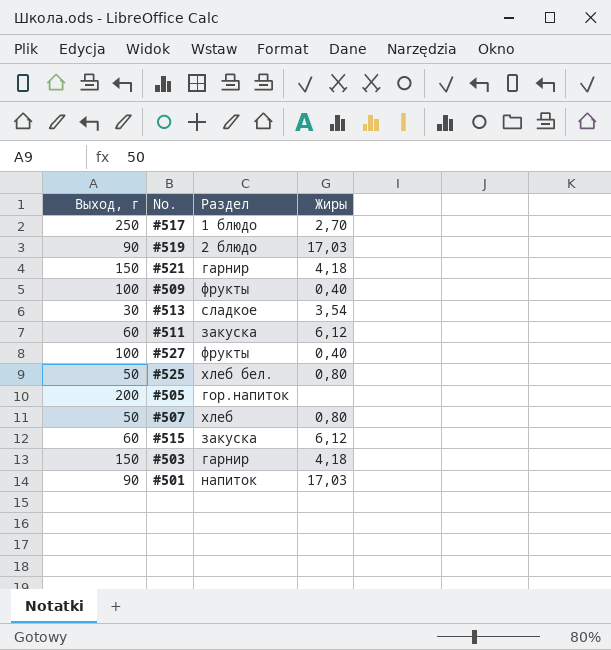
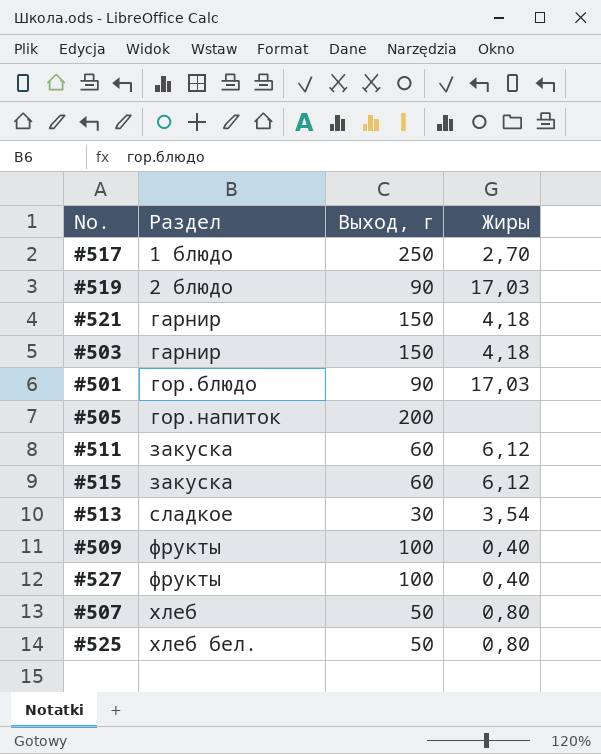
row order: none -> Раздел ascending
column Выход, г | position: 1 -> 3
#501 | Раздел: напиток -> гор.блюдо

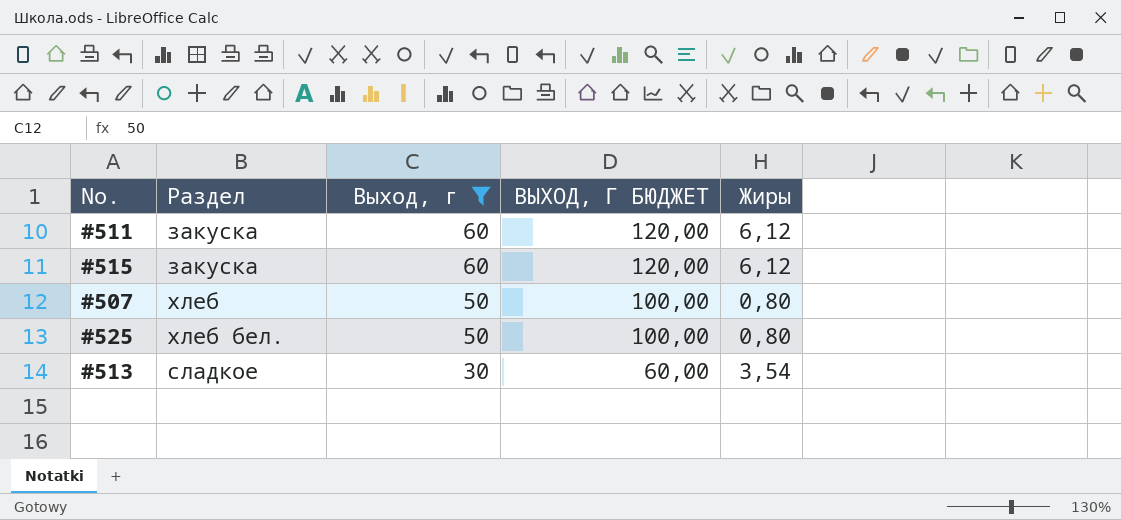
filter: none -> Выход, г <= 60
row order: Раздел ascending -> Выход, г descending
column ВЫХОД, Г БЮДЖЕТ | formula: none -> [Выход, г] * 2

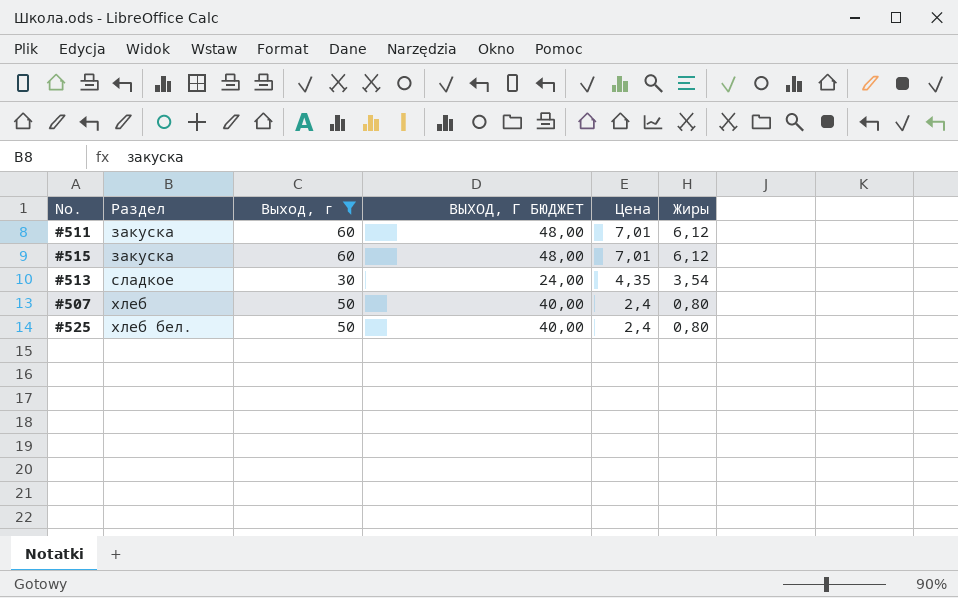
row order: Выход, г descending -> Раздел ascending
column ВЫХОД, Г БЮДЖЕТ | formula: [Выход, г] * 2 -> [Выход, г] * 0,8
column Цена | position: none -> 5

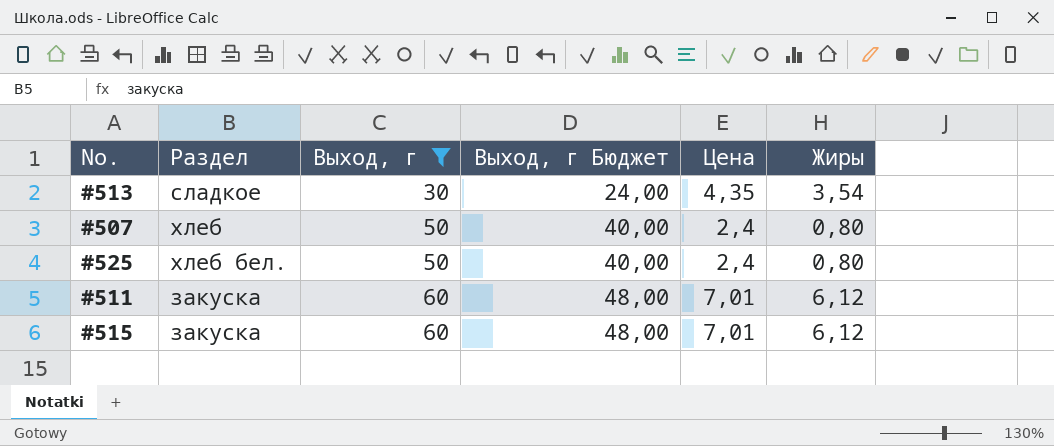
row order: Раздел ascending -> Выход, г ascending
column name: ВЫХОД, Г БЮДЖЕТ -> Выход, г Бюджет

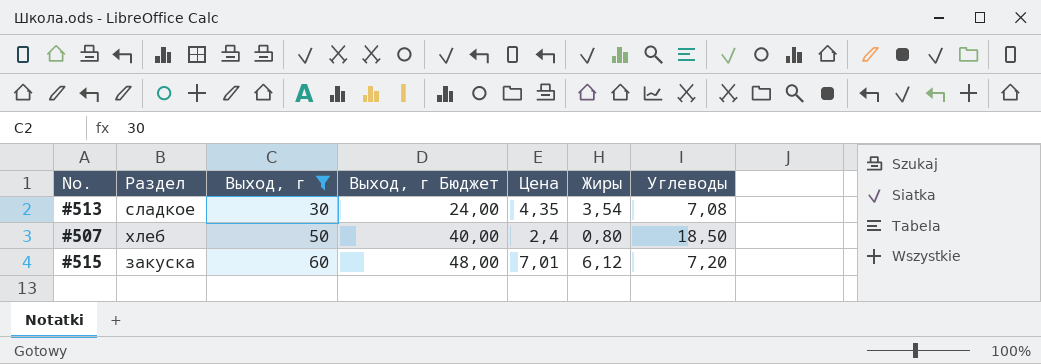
column Углеводы | position: none -> 7
row #525: хлеб бел. | 50 | 40,00 | 2,4 | 0,80 -> none
row #511: закуска | 60 | 48,00 | 7,01 | 6,12 -> none

